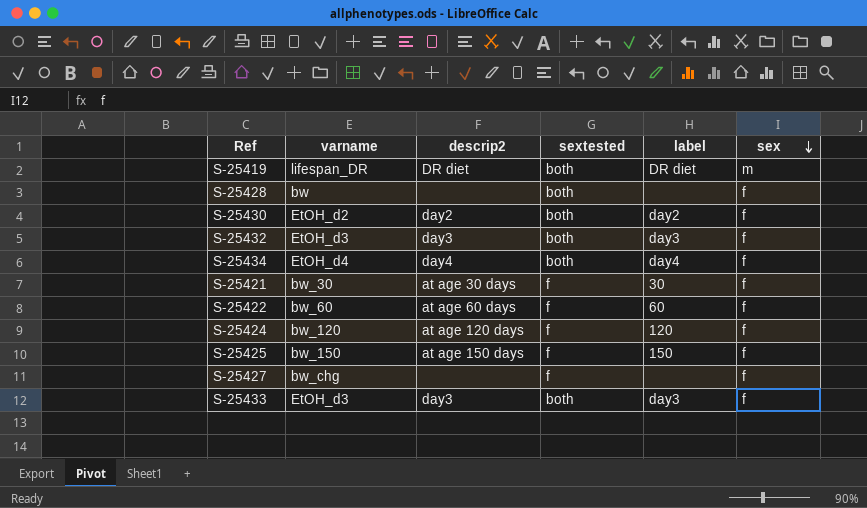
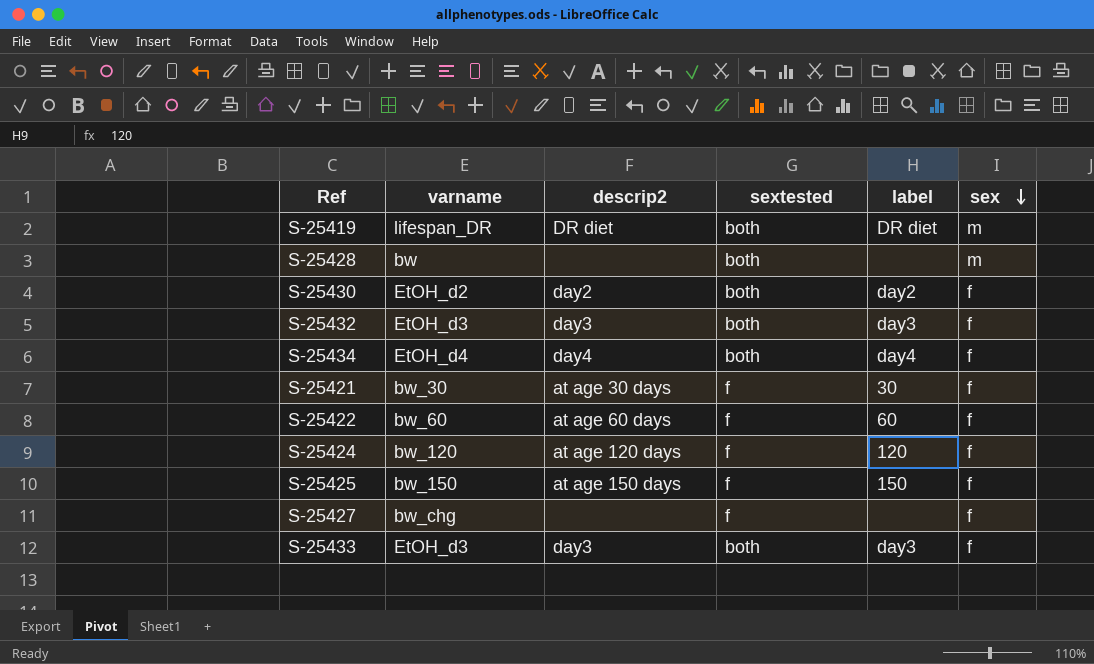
S-25428 | sex: f -> m

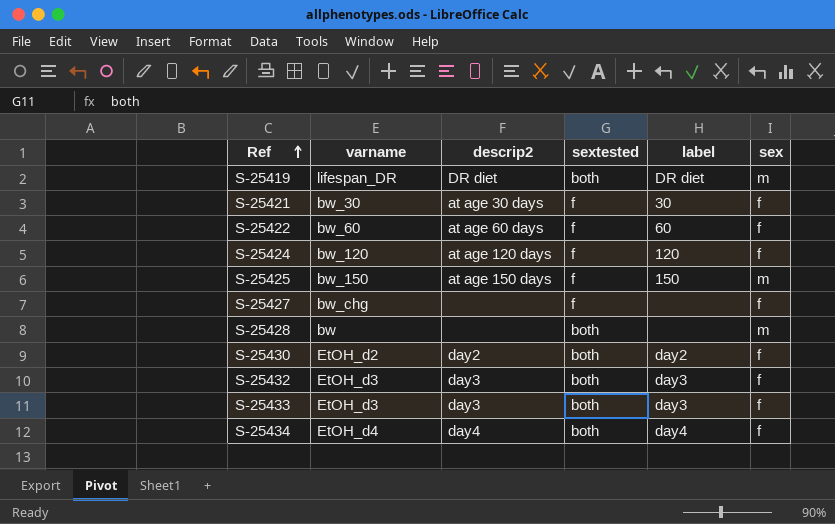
row order: sex descending -> Ref ascending
S-25425 | sex: f -> m

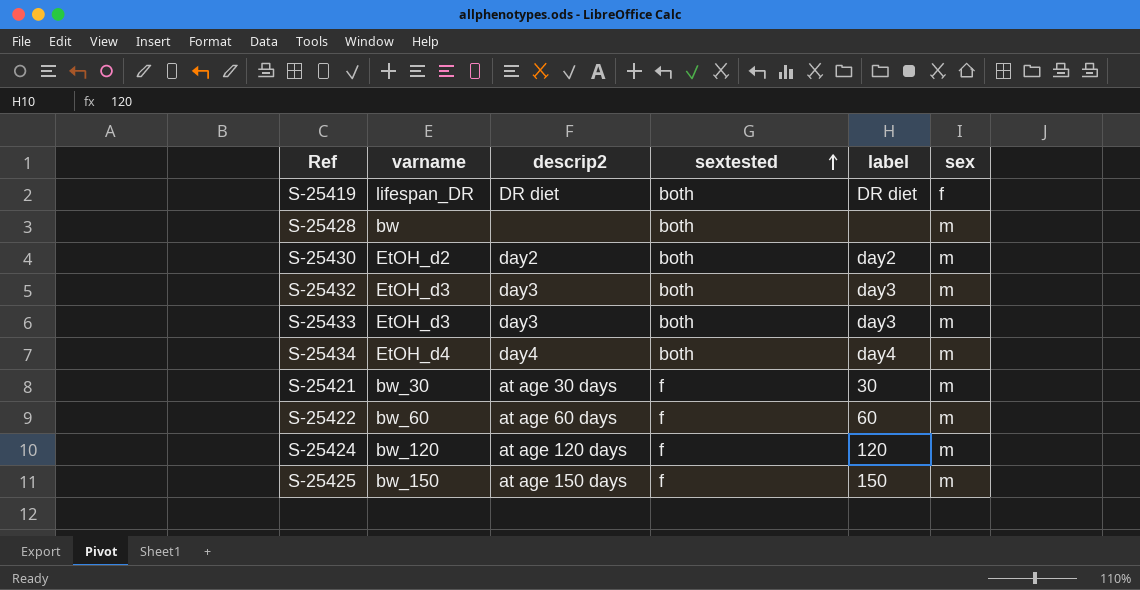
row order: Ref ascending -> sextested ascending
row S-25427: bw_chg | none | f | none | f -> none
S-25419 | sex: m -> f
S-25430 | sex: f -> m
S-25432 | sex: f -> m
S-25433 | sex: f -> m
S-25434 | sex: f -> m
S-25421 | sex: f -> m
S-25422 | sex: f -> m
S-25424 | sex: f -> m

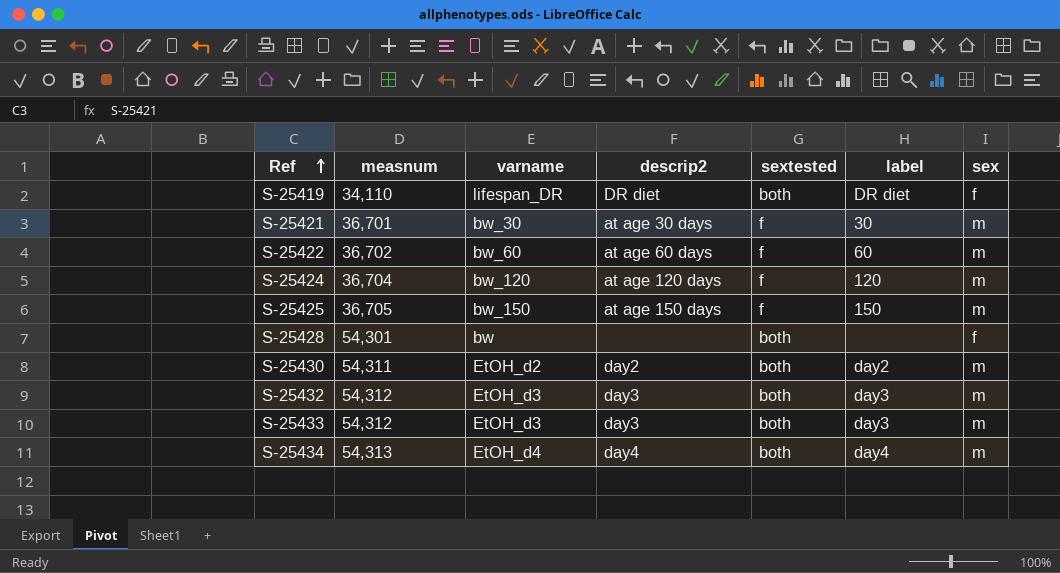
row order: sextested ascending -> Ref ascending
column measnum | position: none -> 2
S-25428 | sex: m -> f

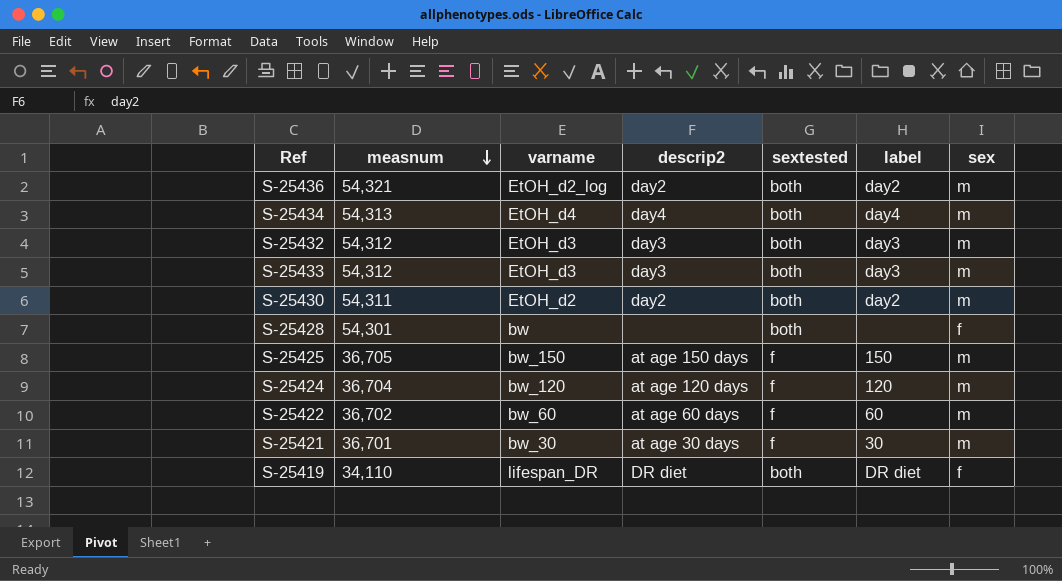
row order: Ref ascending -> measnum descending
row S-25436: none -> 54,321 | EtOH_d2_log | day2 | both | day2 | m

